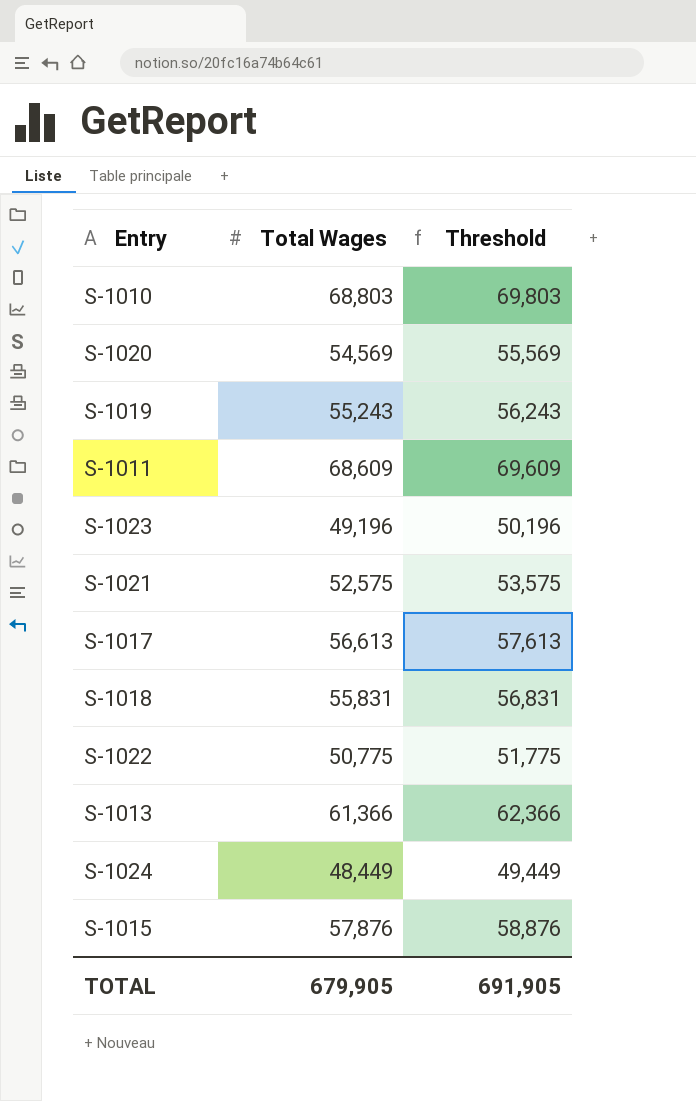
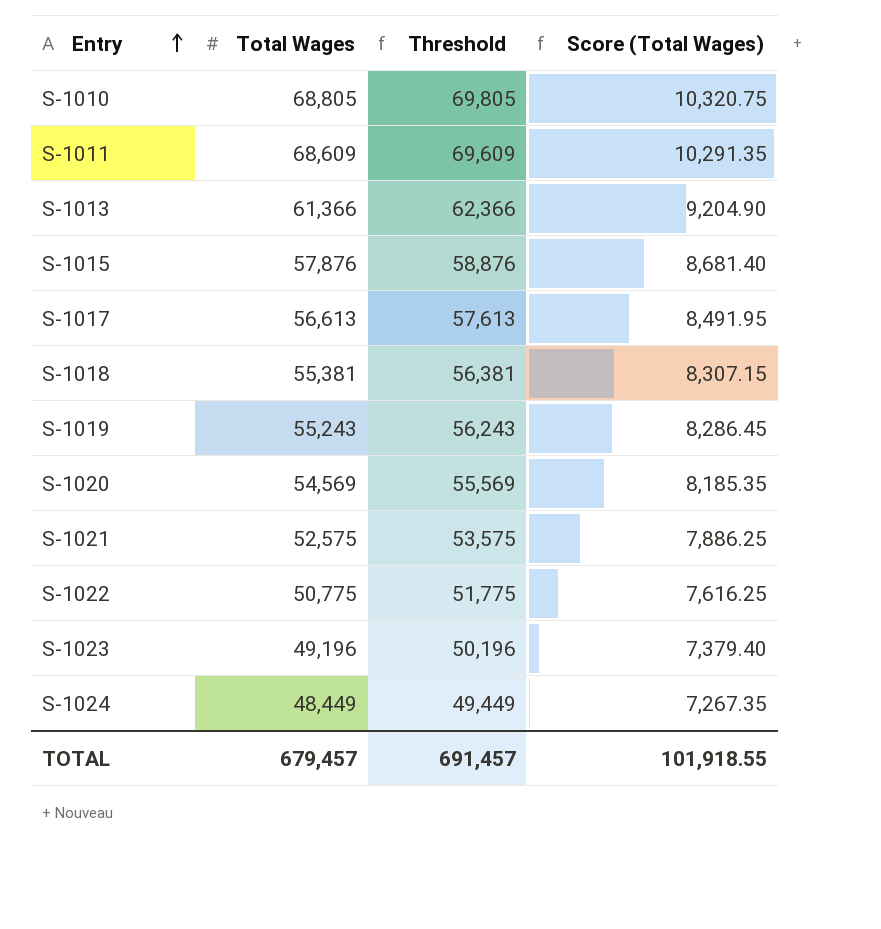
row order: none -> Entry ascending
column Score (Total Wages) | formula: none -> [Total Wages] * 0.15
S-1010 | Total Wages: 68,803 -> 68,805
S-1010 | Threshold: 69,803 -> 69,805
S-1018 | Total Wages: 55,831 -> 55,381
S-1018 | Threshold: 56,831 -> 56,381
TOTAL | Total Wages: 679,905 -> 679,457
TOTAL | Threshold: 691,905 -> 691,457

